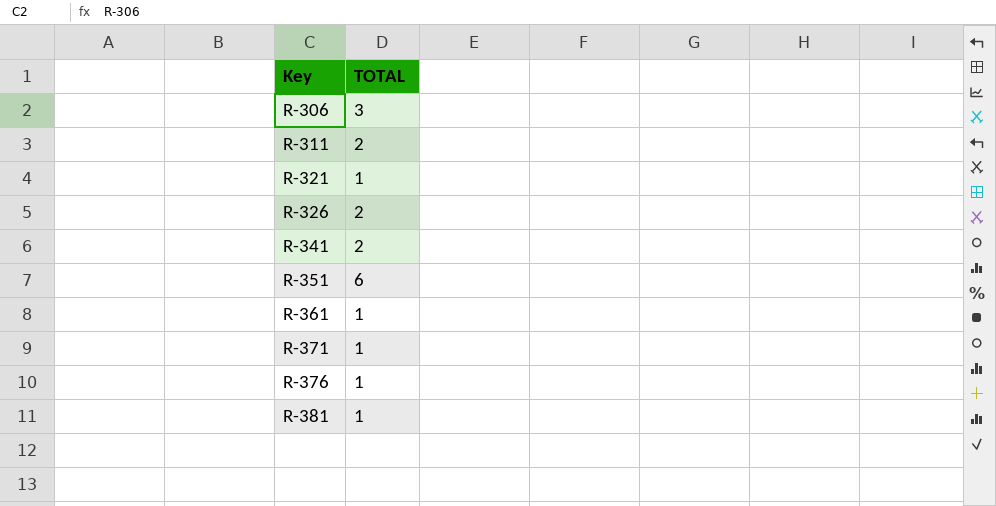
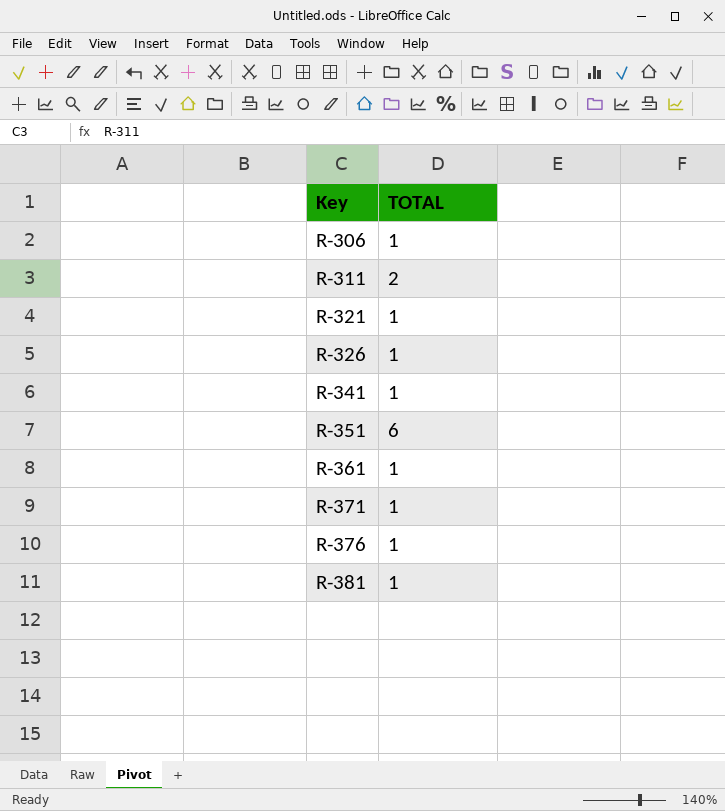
R-306 | TOTAL: 3 -> 1
R-326 | TOTAL: 2 -> 1
R-341 | TOTAL: 2 -> 1

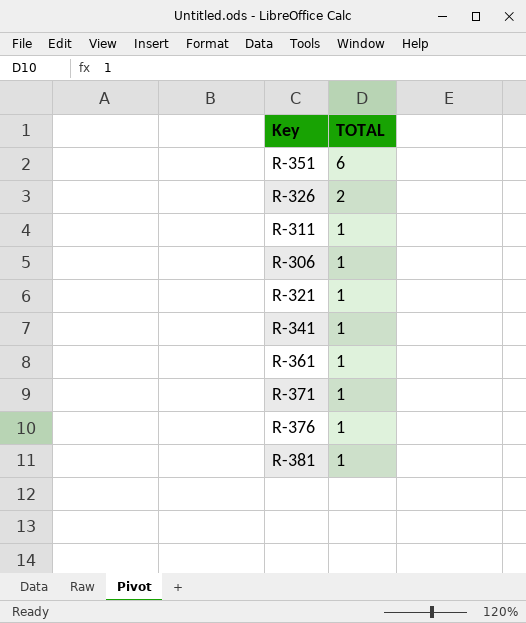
row order: Key ascending -> TOTAL descending
R-326 | TOTAL: 1 -> 2
R-311 | TOTAL: 2 -> 1

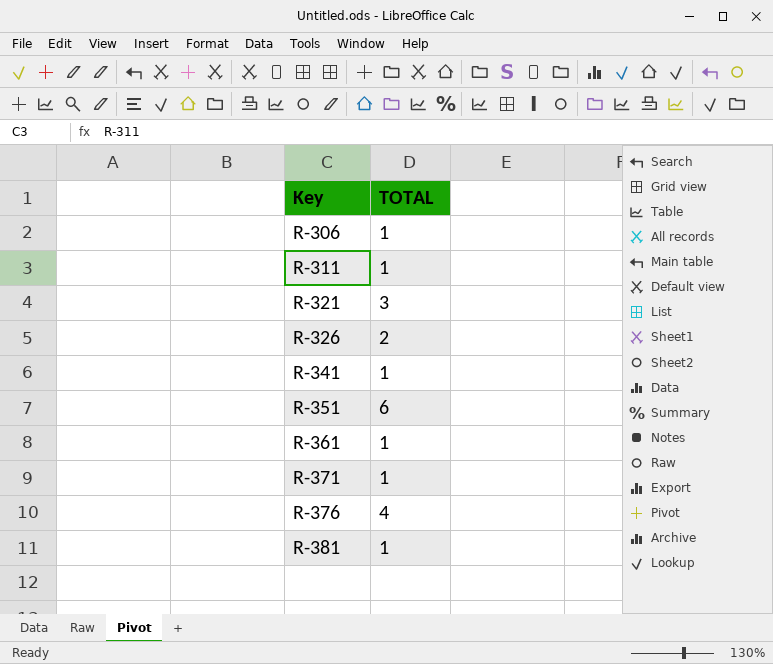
row order: TOTAL descending -> Key ascending
R-321 | TOTAL: 1 -> 3
R-376 | TOTAL: 1 -> 4

